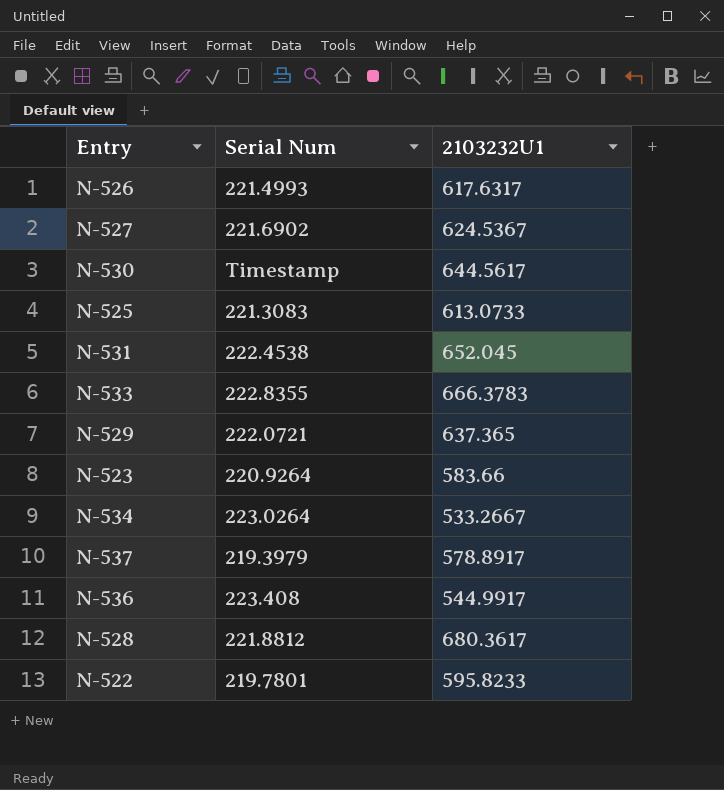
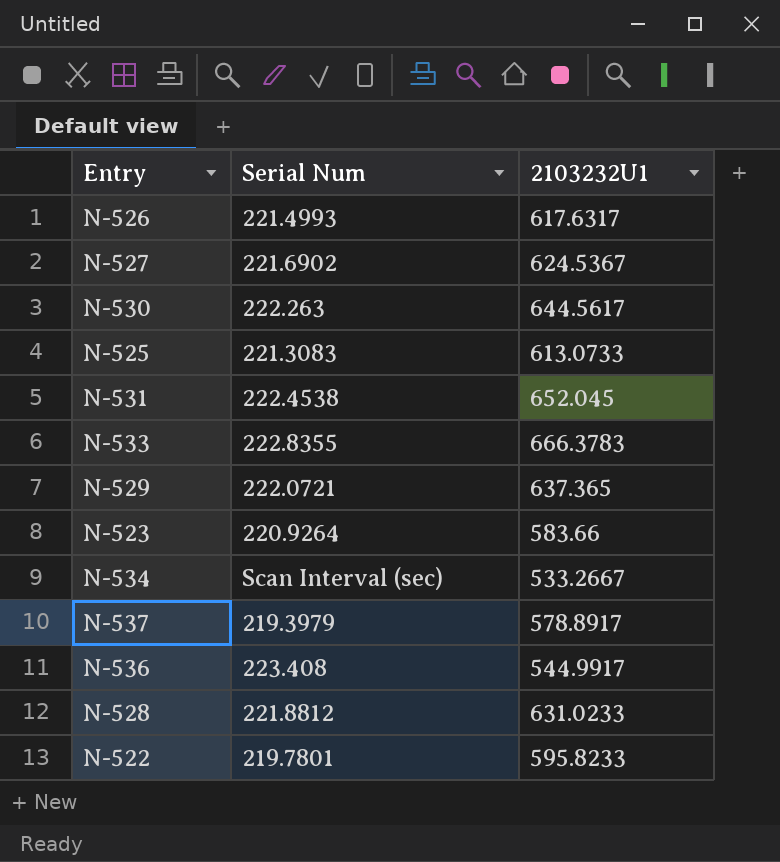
N-530 | Serial Num: Timestamp -> 222.263
N-534 | Serial Num: 223.0264 -> Scan Interval (sec)
N-528 | 2103232U1: 680.3617 -> 631.0233

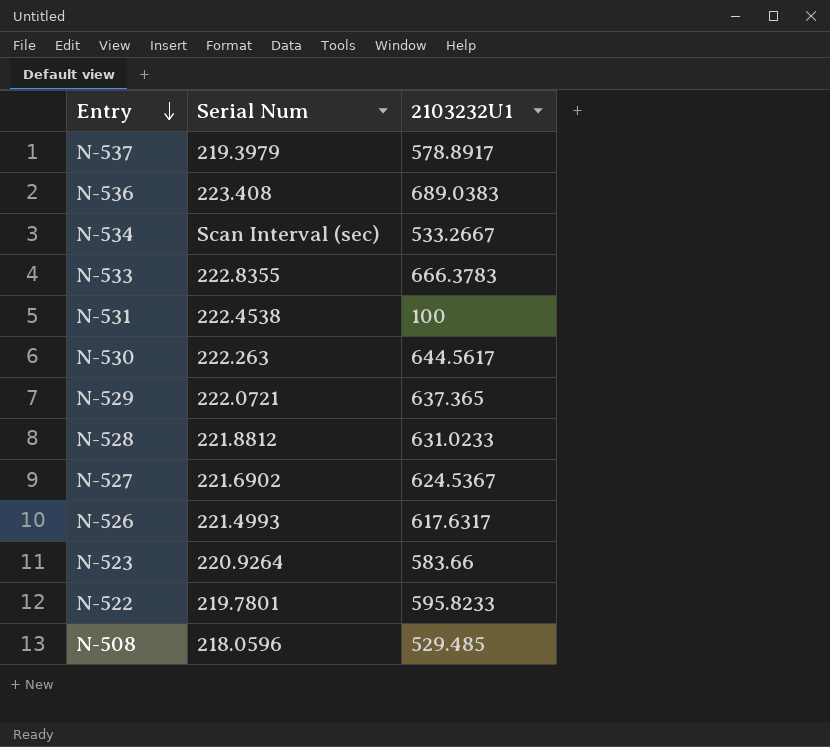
row order: none -> Entry descending
row N-525: 221.3083 | 613.0733 -> none
N-536 | 2103232U1: 544.9917 -> 689.0383
N-531 | 2103232U1: 652.045 -> 100
row N-508: none -> 218.0596 | 529.485

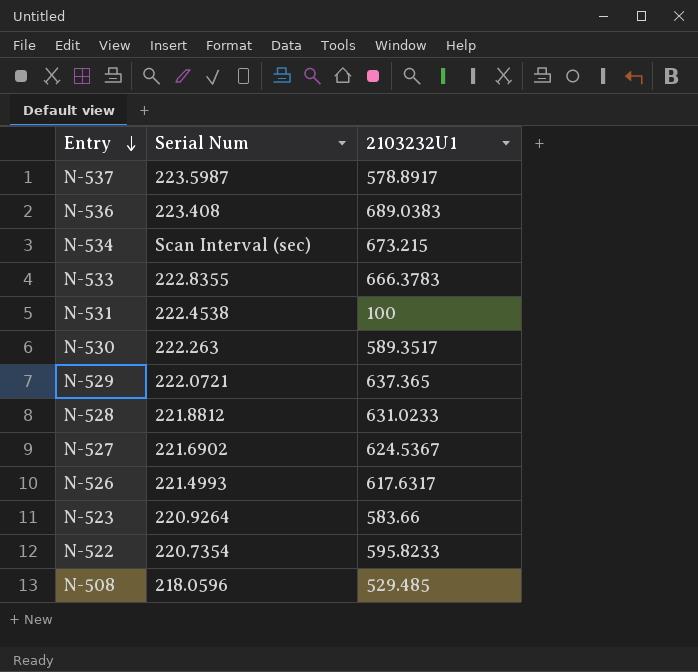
N-537 | Serial Num: 219.3979 -> 223.5987
N-534 | 2103232U1: 533.2667 -> 673.215
N-530 | 2103232U1: 644.5617 -> 589.3517
N-522 | Serial Num: 219.7801 -> 220.7354

